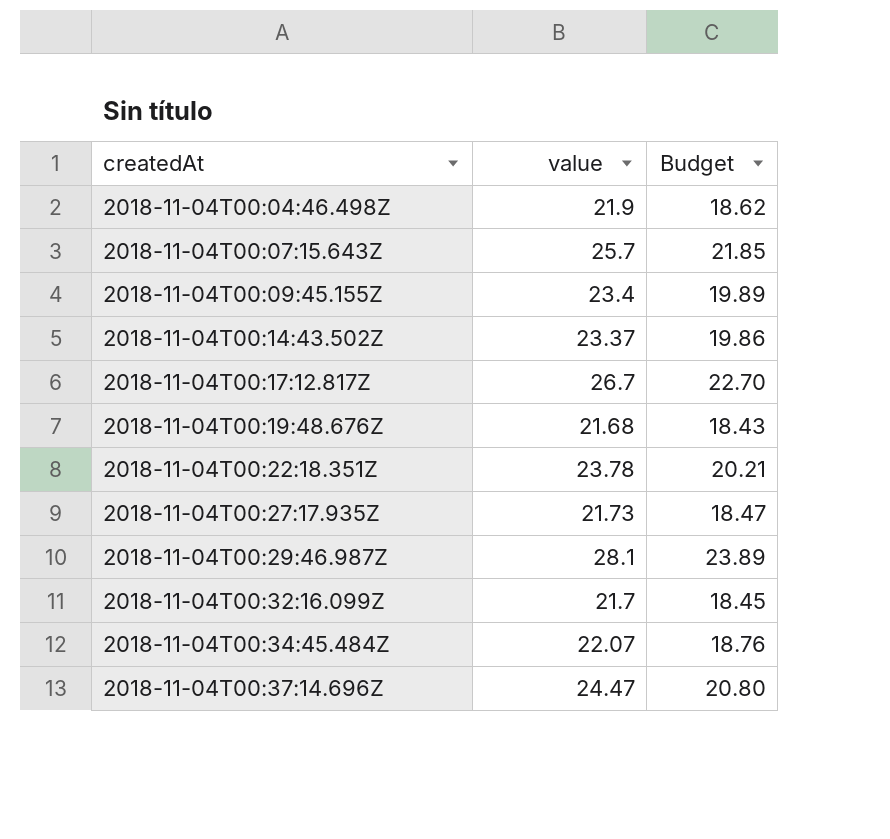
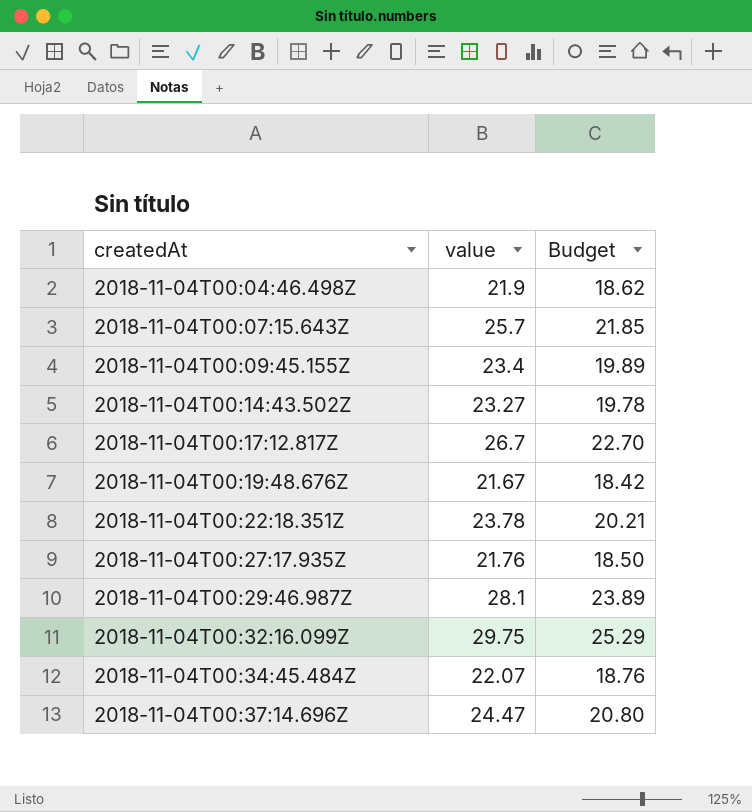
2018-11-04T00:14:43.502Z | value: 23.37 -> 23.27
2018-11-04T00:14:43.502Z | Budget: 19.86 -> 19.78
2018-11-04T00:19:48.676Z | value: 21.68 -> 21.67
2018-11-04T00:19:48.676Z | Budget: 18.43 -> 18.42
2018-11-04T00:27:17.935Z | value: 21.73 -> 21.76
2018-11-04T00:27:17.935Z | Budget: 18.47 -> 18.50
2018-11-04T00:32:16.099Z | value: 21.7 -> 29.75
2018-11-04T00:32:16.099Z | Budget: 18.45 -> 25.29

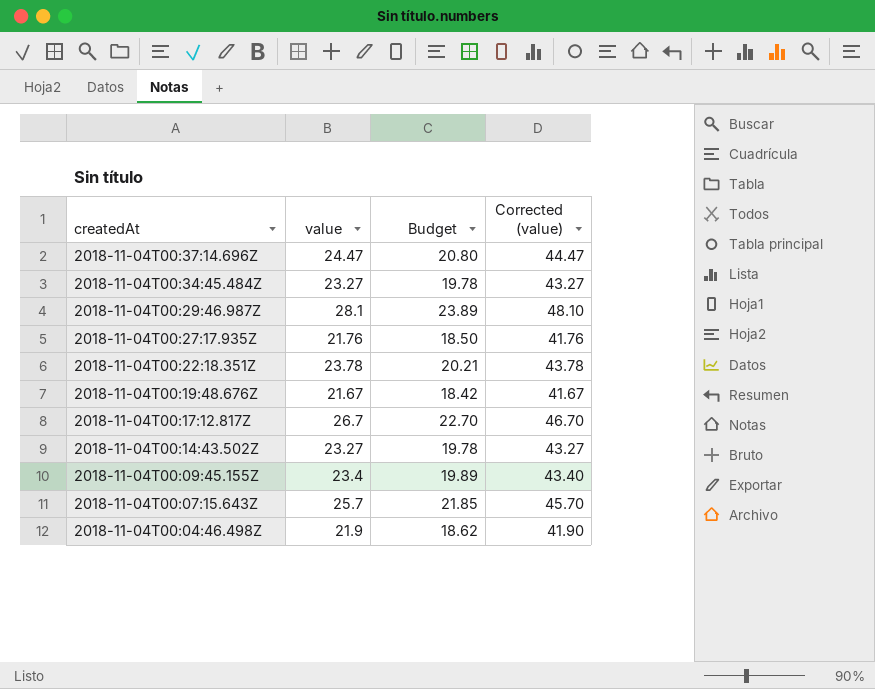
row order: createdAt ascending -> createdAt descending
column Corrected (value) | formula: none -> [value] + 20
row 2018-11-04T00:32:16.099Z: 29.75 | 25.29 -> none
2018-11-04T00:34:45.484Z | value: 22.07 -> 23.27
2018-11-04T00:34:45.484Z | Budget: 18.76 -> 19.78

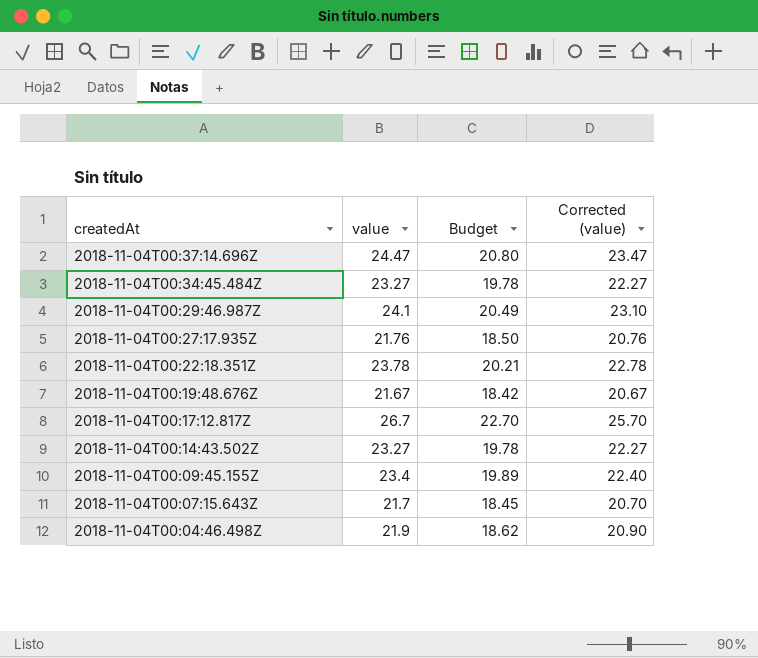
column Corrected (value) | formula: [value] + 20 -> [value] - 1
2018-11-04T00:29:46.987Z | value: 28.1 -> 24.1
2018-11-04T00:29:46.987Z | Budget: 23.89 -> 20.49
2018-11-04T00:07:15.643Z | value: 25.7 -> 21.7
2018-11-04T00:07:15.643Z | Budget: 21.85 -> 18.45

